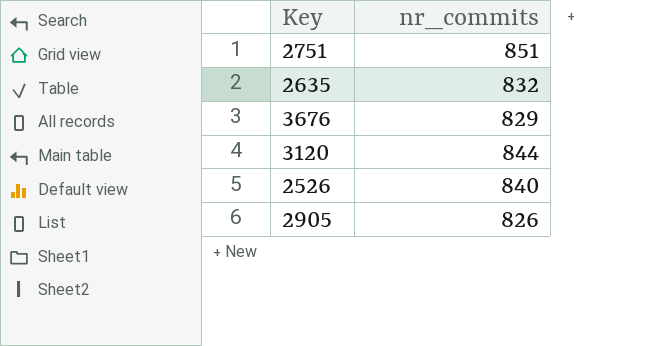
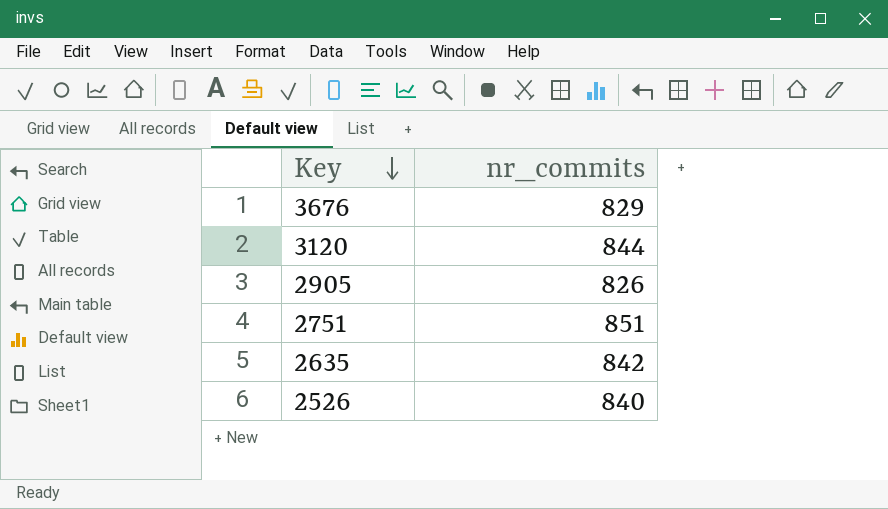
row order: none -> Key descending
2635 | nr_commits: 832 -> 842

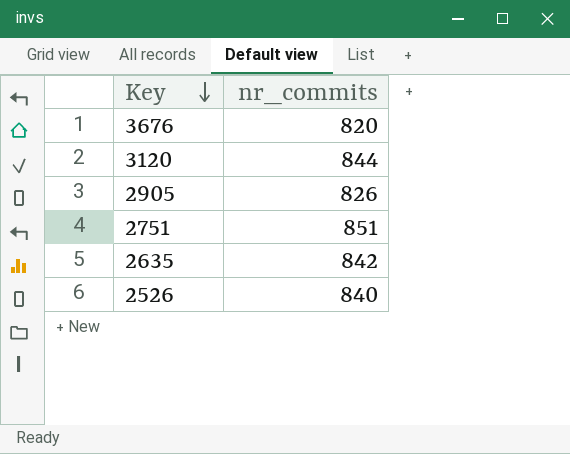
3676 | nr_commits: 829 -> 820

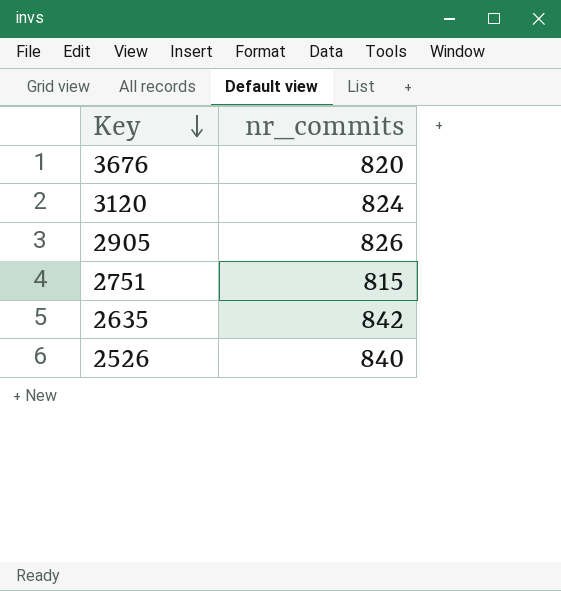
3120 | nr_commits: 844 -> 824
2751 | nr_commits: 851 -> 815

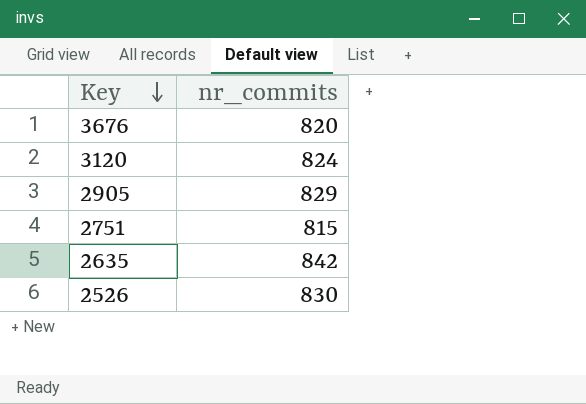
2905 | nr_commits: 826 -> 829
2526 | nr_commits: 840 -> 830

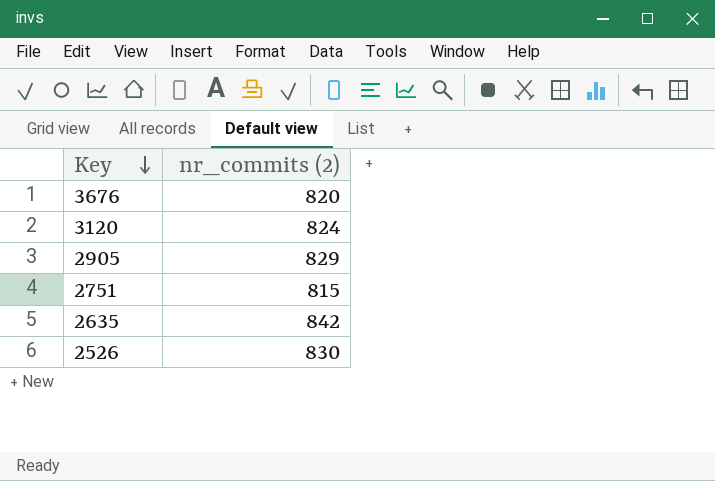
column name: nr_commits -> nr_commits (2)

